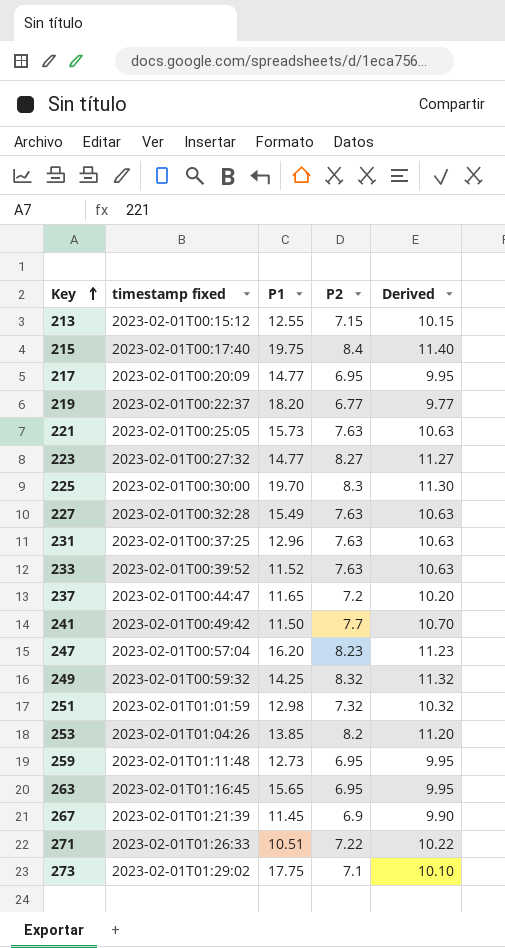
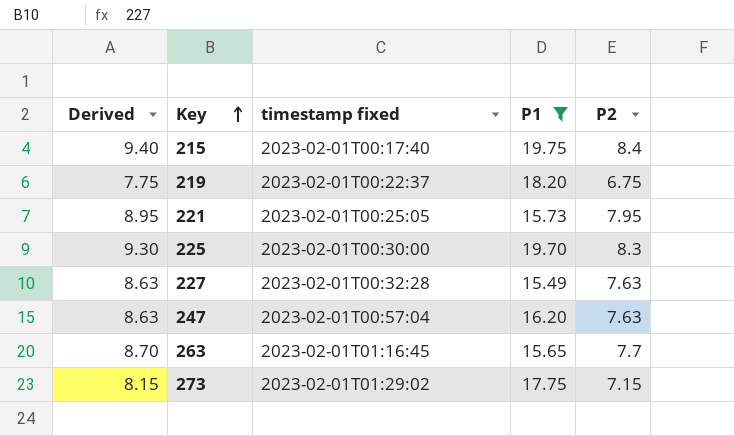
filter: none -> P1 >= 15.49
column Derived | formula: [P2] + 3 -> [P2] + 1
column Derived | position: 5 -> 1
219 | P2: 6.77 -> 6.75
221 | P2: 7.63 -> 7.95
247 | P2: 8.23 -> 7.63
263 | P2: 6.95 -> 7.7
273 | P2: 7.1 -> 7.15

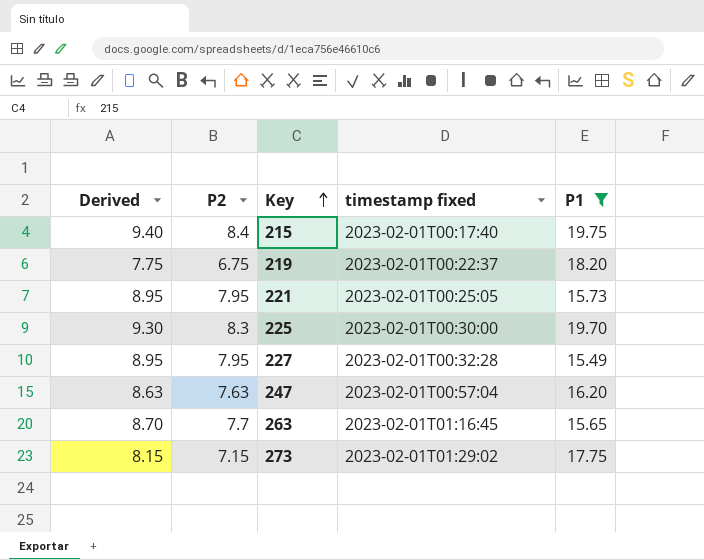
column P2 | position: 5 -> 2
227 | Derived: 8.63 -> 8.95
227 | P2: 7.63 -> 7.95

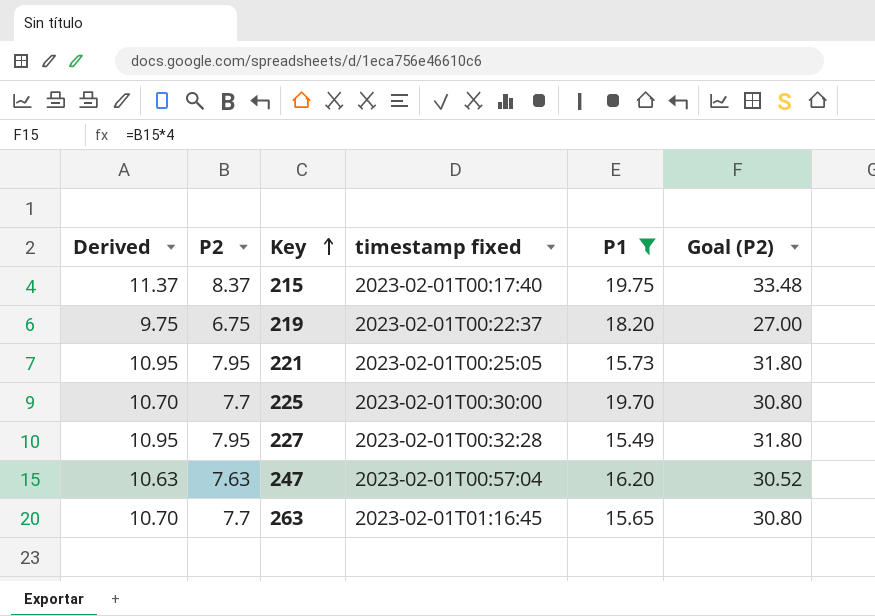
column Derived | formula: [P2] + 1 -> [P2] + 3
column Goal (P2) | formula: none -> [P2] * 4
row 273: 8.15 | 7.15 | 2023-02-01T01:29:02 | 17.75 -> none
215 | P2: 8.4 -> 8.37
225 | P2: 8.3 -> 7.7

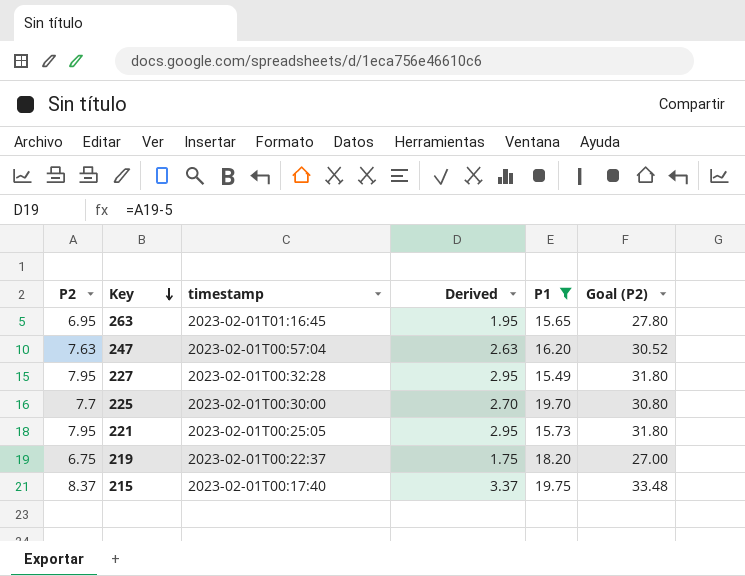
row order: Key ascending -> Key descending
column name: timestamp fixed -> timestamp
column Derived | formula: [P2] + 3 -> [P2] - 5
column Derived | position: 1 -> 4
263 | P2: 7.7 -> 6.95
263 | Goal (P2): 30.80 -> 27.80

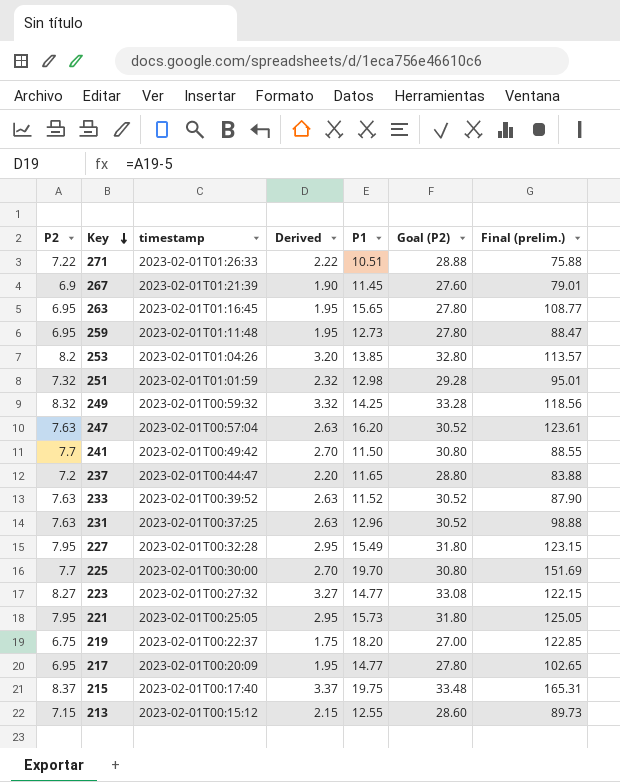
filter: P1 >= 15.49 -> none
column Final (prelim.) | formula: none -> [P2] * [P1]

